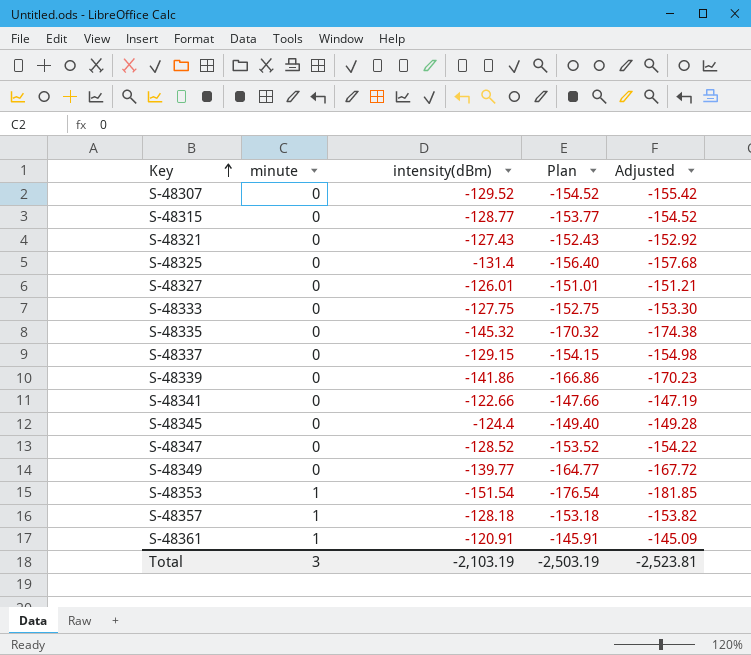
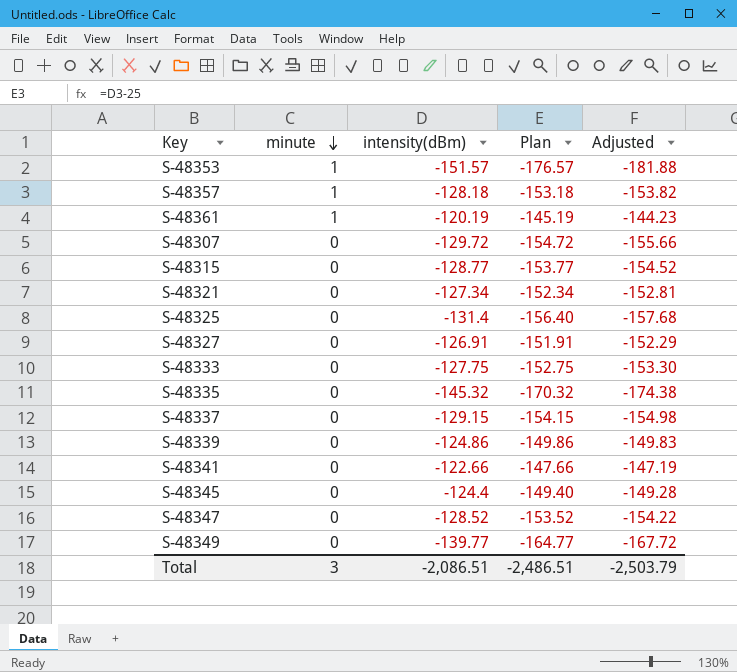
row order: Key ascending -> minute descending
S-48353 | intensity(dBm): -151.54 -> -151.57
S-48353 | Plan: -176.54 -> -176.57
S-48353 | Adjusted: -181.85 -> -181.88
S-48361 | intensity(dBm): -120.91 -> -120.19
S-48361 | Plan: -145.91 -> -145.19
S-48361 | Adjusted: -145.09 -> -144.23
S-48307 | intensity(dBm): -129.52 -> -129.72
S-48307 | Plan: -154.52 -> -154.72
S-48307 | Adjusted: -155.42 -> -155.66
S-48321 | intensity(dBm): -127.43 -> -127.34
S-48321 | Plan: -152.43 -> -152.34
S-48321 | Adjusted: -152.92 -> -152.81
S-48327 | intensity(dBm): -126.01 -> -126.91
S-48327 | Plan: -151.01 -> -151.91
S-48327 | Adjusted: -151.21 -> -152.29
S-48339 | intensity(dBm): -141.86 -> -124.86
S-48339 | Plan: -166.86 -> -149.86
S-48339 | Adjusted: -170.23 -> -149.83
Total | intensity(dBm): -2,103.19 -> -2,086.51
Total | Plan: -2,503.19 -> -2,486.51
Total | Adjusted: -2,523.81 -> -2,503.79

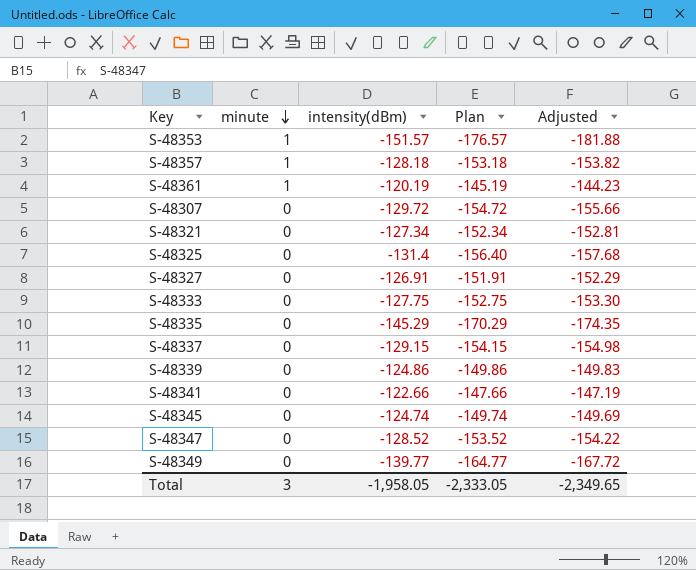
row S-48315: 0 | -128.77 | -153.77 | -154.52 -> none
S-48335 | intensity(dBm): -145.32 -> -145.29
S-48335 | Plan: -170.32 -> -170.29
S-48335 | Adjusted: -174.38 -> -174.35
S-48345 | intensity(dBm): -124.4 -> -124.74
S-48345 | Plan: -149.40 -> -149.74
S-48345 | Adjusted: -149.28 -> -149.69
Total | intensity(dBm): -2,086.51 -> -1,958.05
Total | Plan: -2,486.51 -> -2,333.05
Total | Adjusted: -2,503.79 -> -2,349.65

